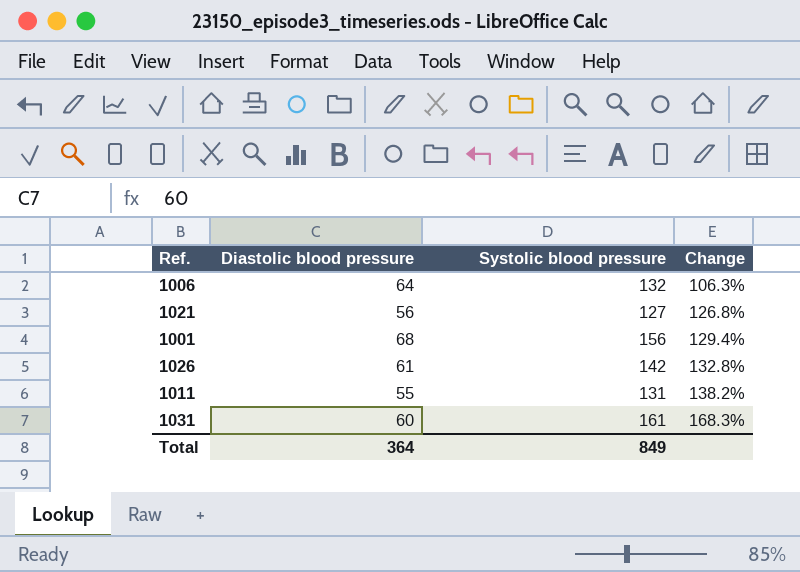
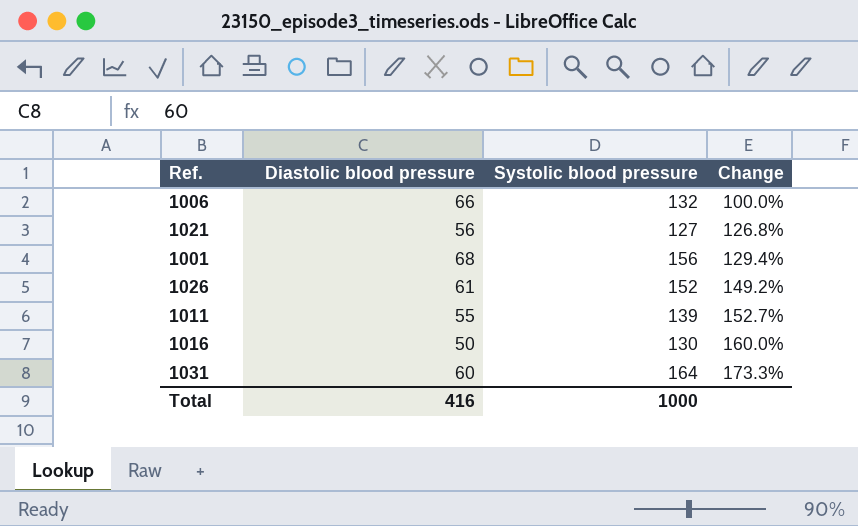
1006 | Diastolic blood pressure: 64 -> 66
1006 | Change: 106.3% -> 100.0%
1026 | Systolic blood pressure: 142 -> 152
1026 | Change: 132.8% -> 149.2%
1011 | Systolic blood pressure: 131 -> 139
1011 | Change: 138.2% -> 152.7%
row 1016: none -> 50 | 130 | 160.0%
1031 | Systolic blood pressure: 161 -> 164
1031 | Change: 168.3% -> 173.3%
Total | Diastolic blood pressure: 364 -> 416
Total | Systolic blood pressure: 849 -> 1000

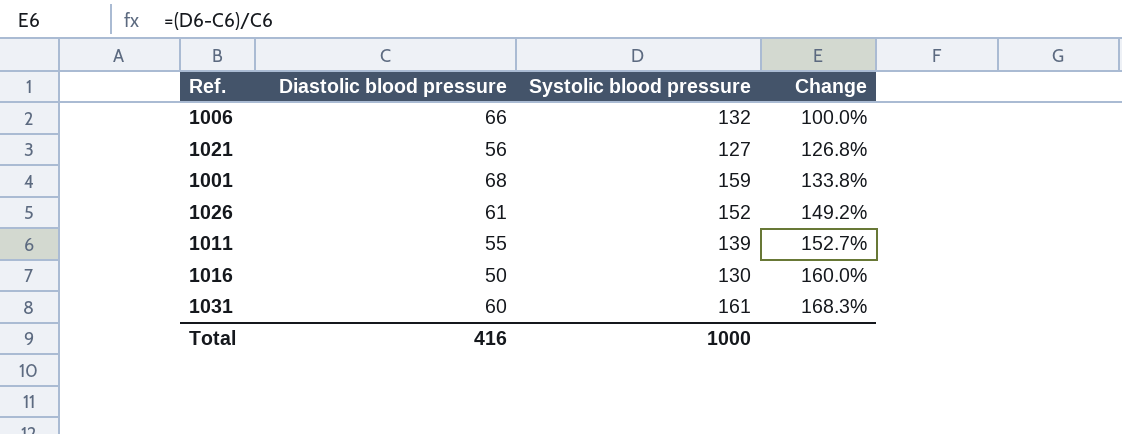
1001 | Systolic blood pressure: 156 -> 159
1001 | Change: 129.4% -> 133.8%
1031 | Systolic blood pressure: 164 -> 161
1031 | Change: 173.3% -> 168.3%

